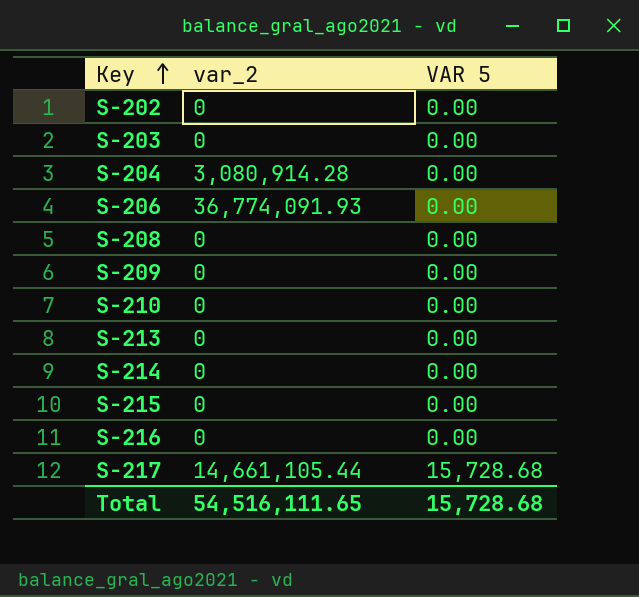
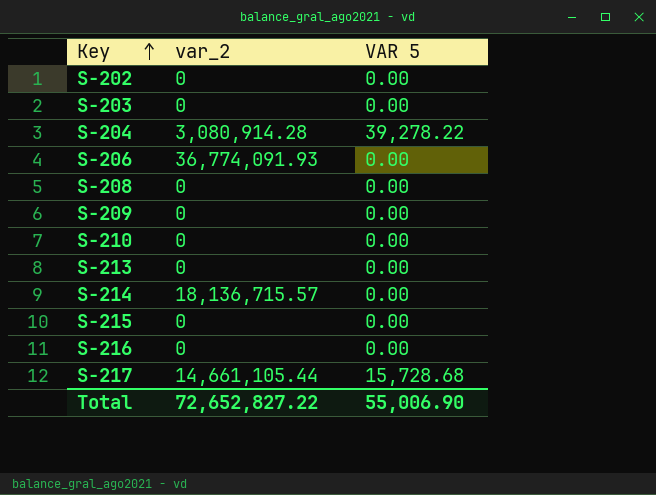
S-204 | VAR 5: 0.00 -> 39,278.22
S-214 | var_2: 0 -> 18,136,715.57
Total | var_2: 54,516,111.65 -> 72,652,827.22
Total | VAR 5: 15,728.68 -> 55,006.90

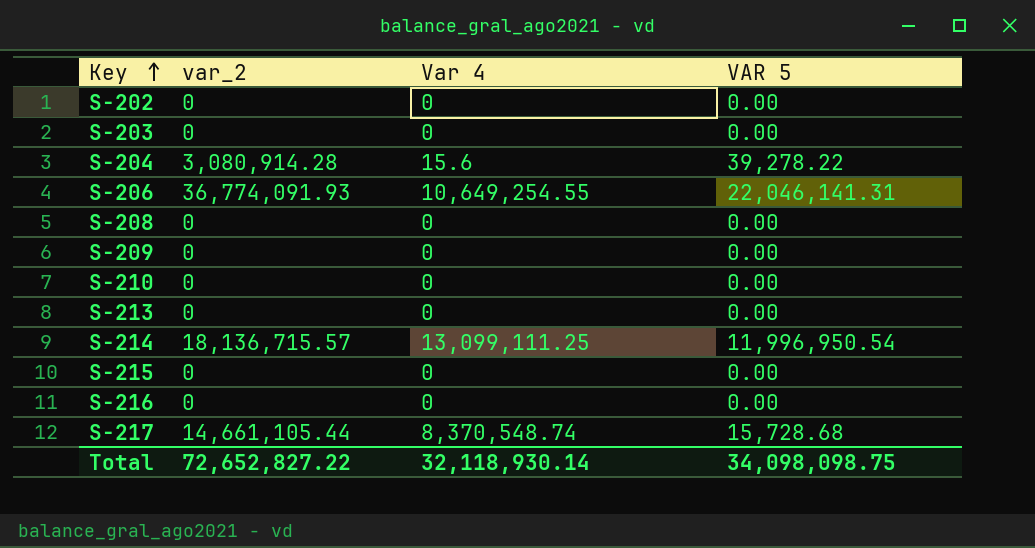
column Var 4 | position: none -> 3
S-206 | VAR 5: 0.00 -> 22,046,141.31
S-214 | VAR 5: 0.00 -> 11,996,950.54
Total | VAR 5: 55,006.90 -> 34,098,098.75

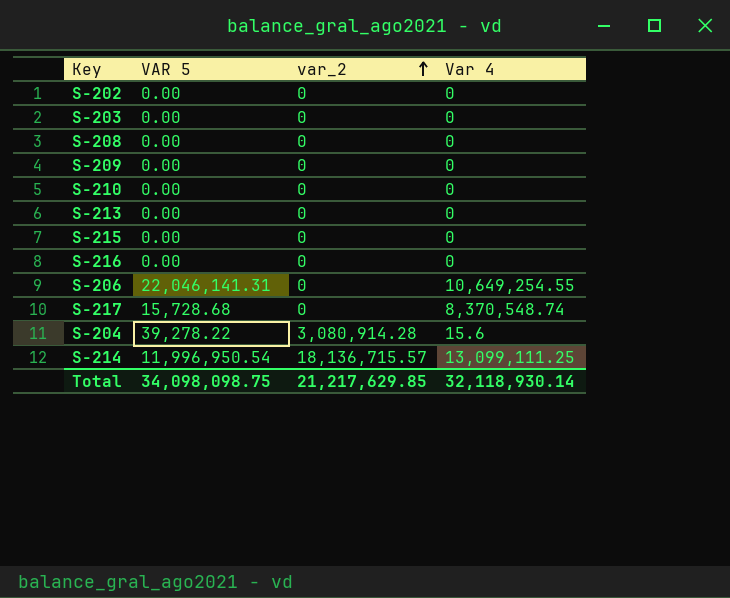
row order: Key ascending -> var_2 ascending
column VAR 5 | position: 4 -> 2
S-206 | var_2: 36,774,091.93 -> 0
S-217 | var_2: 14,661,105.44 -> 0
Total | var_2: 72,652,827.22 -> 21,217,629.85

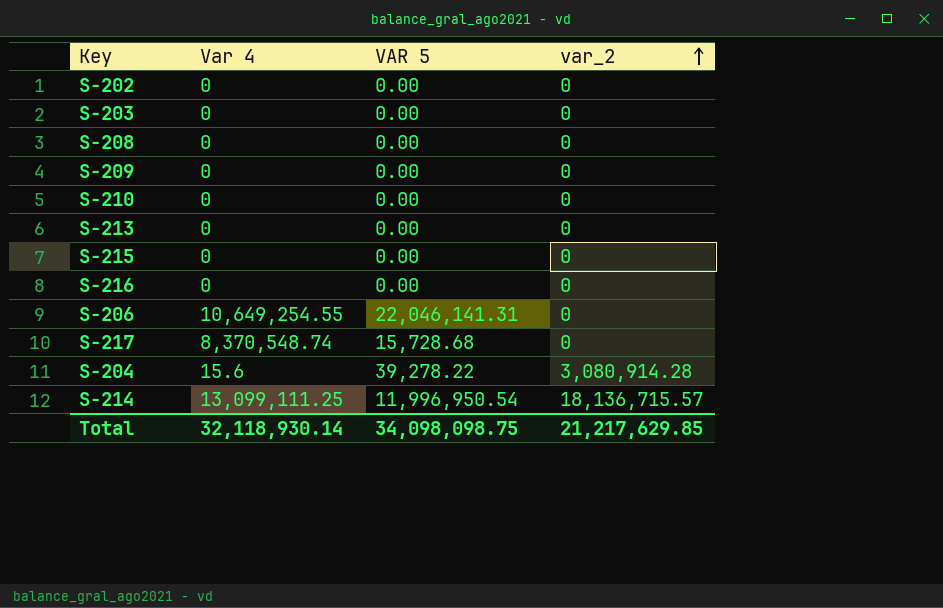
column Var 4 | position: 4 -> 2

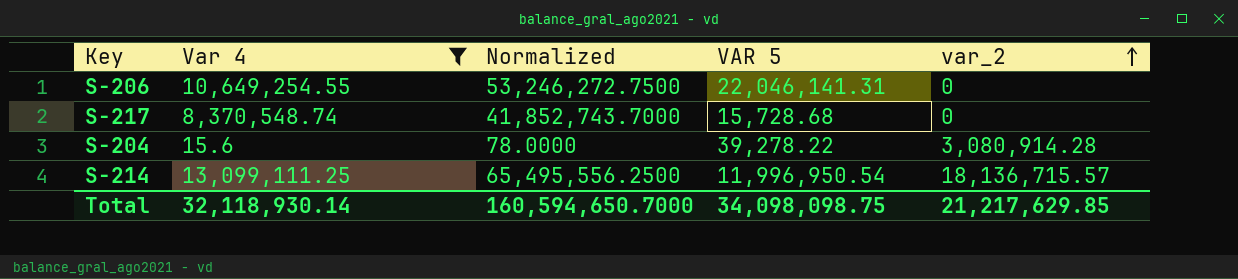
filter: none -> Var 4 != 0
column Normalized | formula: none -> [Var 4] * 5

